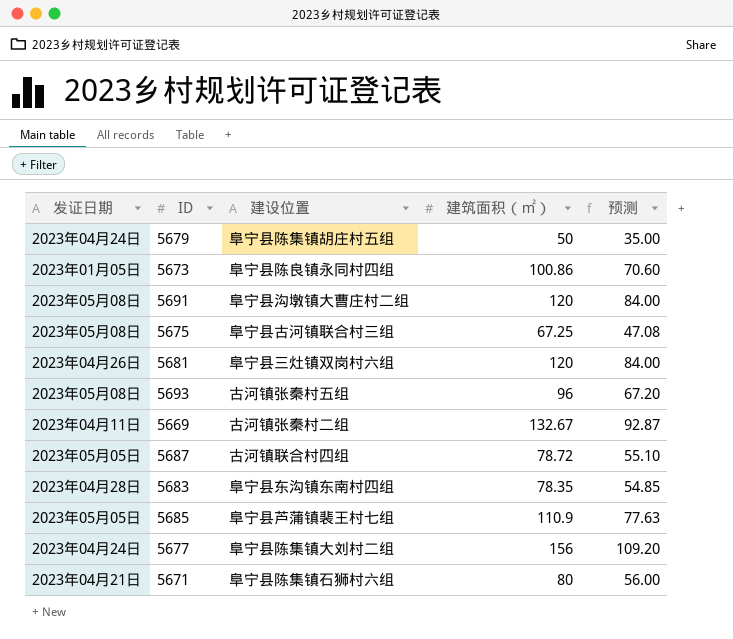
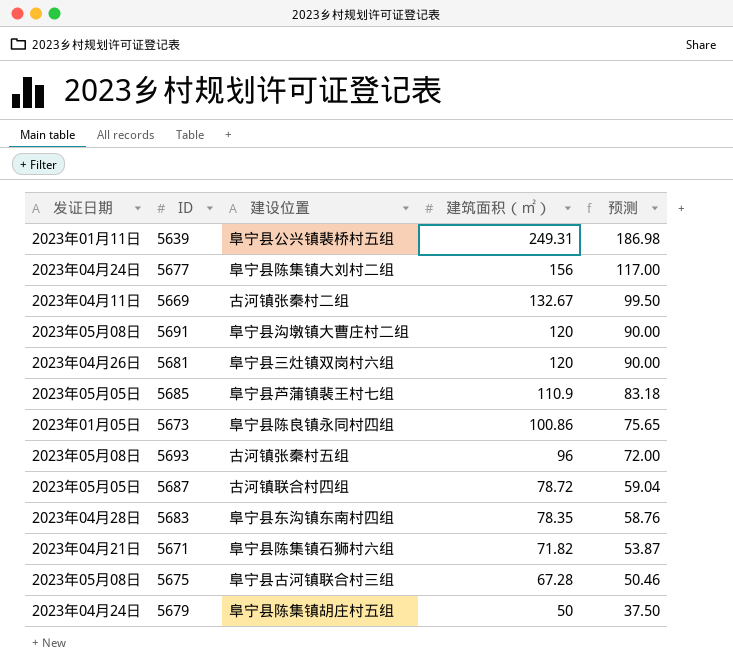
row order: none -> 建筑面积（㎡） descending
column 预测 | formula: [建筑面积（㎡）] * 0.7 -> [建筑面积（㎡）] * 0.75
row 5639: none -> 2023年01月11日 | 阜宁县公兴镇裴桥村五组 | 249.31 | 186.98
5671 | 建筑面积（㎡）: 80 -> 71.82
5675 | 建筑面积（㎡）: 67.25 -> 67.28

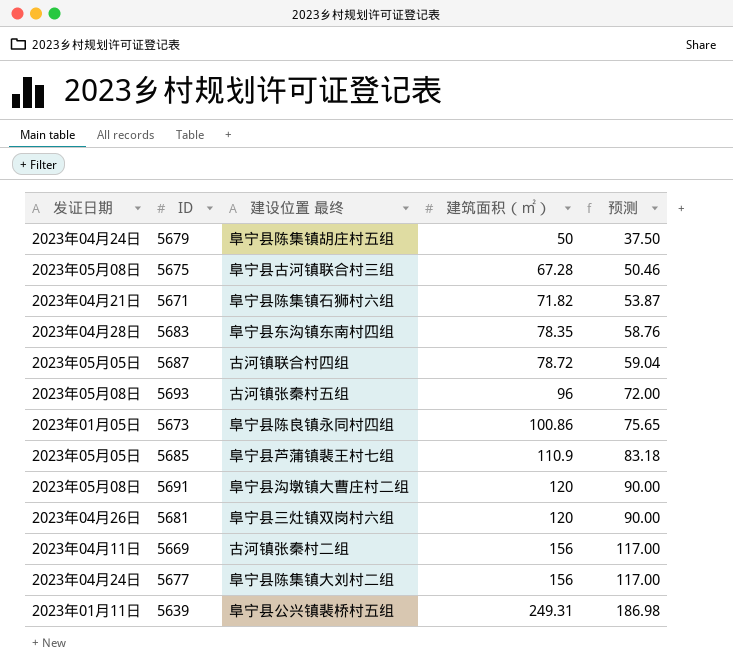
row order: 建筑面积（㎡） descending -> 建筑面积（㎡） ascending
column name: 建设位置 -> 建设位置 最终
5669 | 建筑面积（㎡）: 132.67 -> 156
5669 | 预测: 99.50 -> 117.00

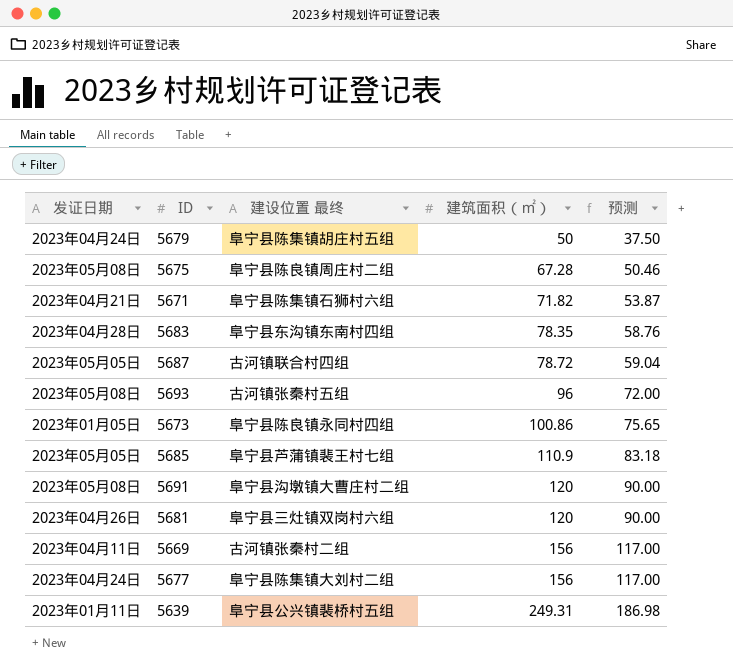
5675 | 建设位置 最终: 阜宁县古河镇联合村三组 -> 阜宁县陈良镇周庄村二组

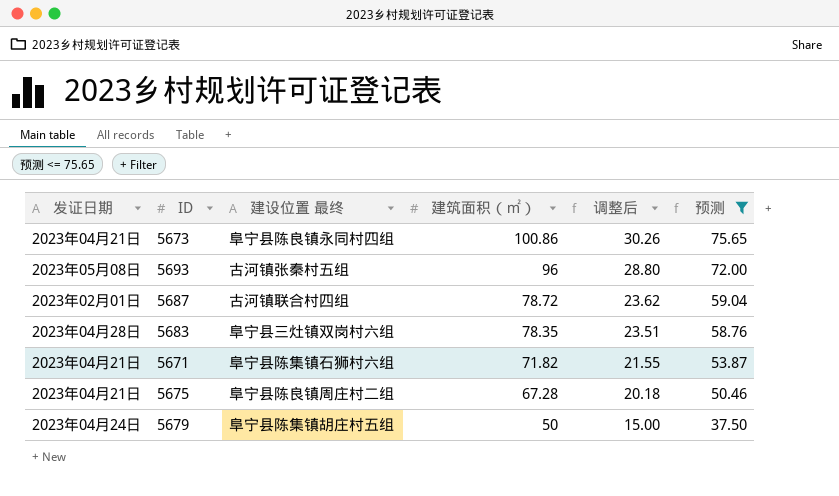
filter: none -> 预测 <= 75.65
row order: 建筑面积（㎡） ascending -> 建筑面积（㎡） descending
column 调整后 | formula: none -> [建筑面积（㎡）] * 0.3
5673 | 发证日期: 2023年01月05日 -> 2023年04月21日
5687 | 发证日期: 2023年05月05日 -> 2023年02月01日
5683 | 建设位置 最终: 阜宁县东沟镇东南村四组 -> 阜宁县三灶镇双岗村六组
5675 | 发证日期: 2023年05月08日 -> 2023年04月21日

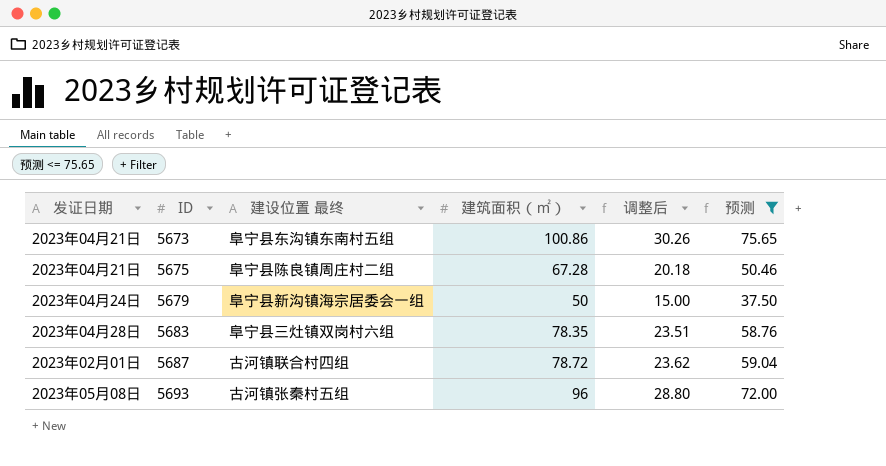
row order: 建筑面积（㎡） descending -> ID ascending
row 5671: 2023年04月21日 | 阜宁县陈集镇石狮村六组 | 71.82 | 21.55 | 53.87 -> none
5673 | 建设位置 最终: 阜宁县陈良镇永同村四组 -> 阜宁县东沟镇东南村五组
5679 | 建设位置 最终: 阜宁县陈集镇胡庄村五组 -> 阜宁县新沟镇海宗居委会一组

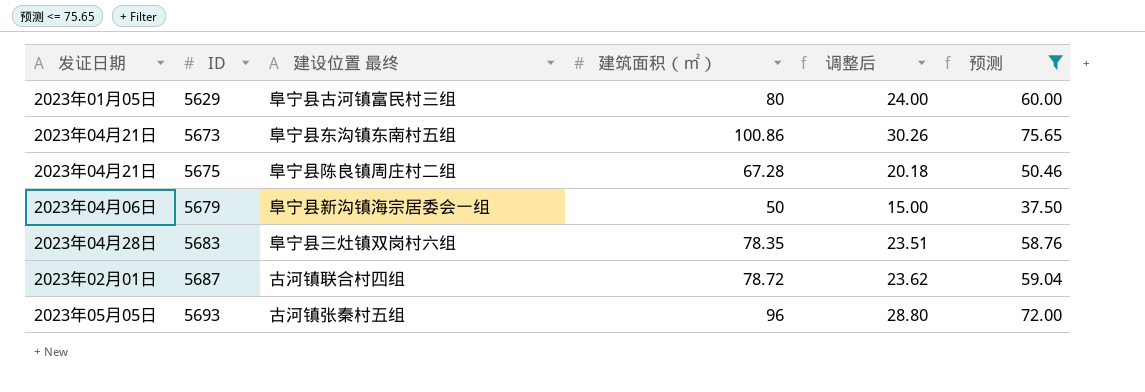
row 5629: none -> 2023年01月05日 | 阜宁县古河镇富民村三组 | 80 | 24.00 | 60.00
5679 | 发证日期: 2023年04月24日 -> 2023年04月06日
5693 | 发证日期: 2023年05月08日 -> 2023年05月05日

